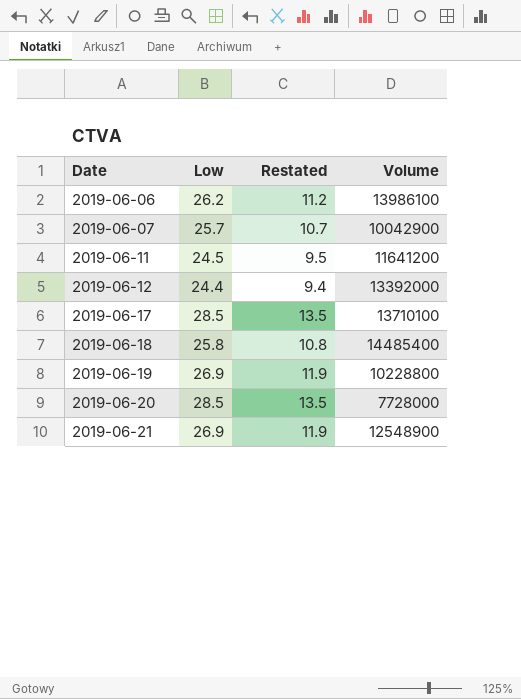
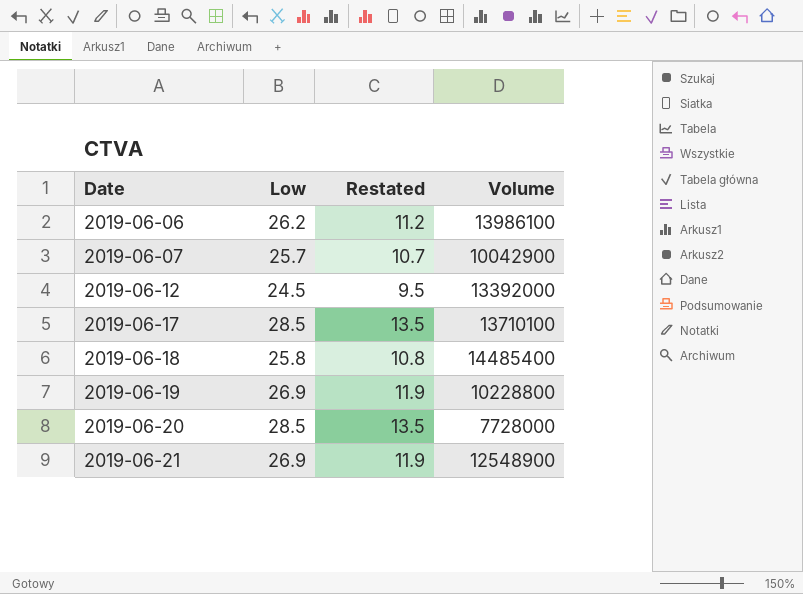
row 2019-06-11: 24.5 | 9.5 | 11641200 -> none
2019-06-12 | Low: 24.4 -> 24.5
2019-06-12 | Restated: 9.4 -> 9.5

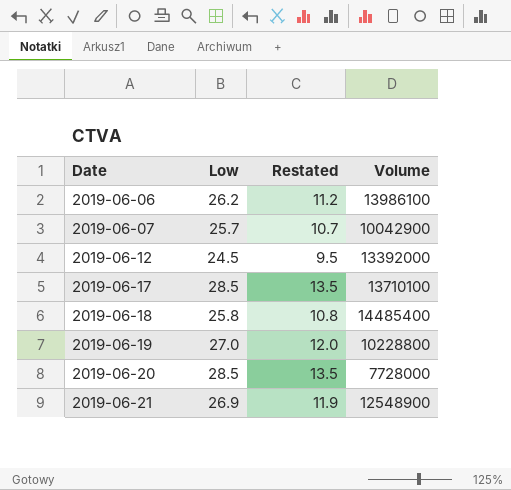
2019-06-19 | Low: 26.9 -> 27.0
2019-06-19 | Restated: 11.9 -> 12.0

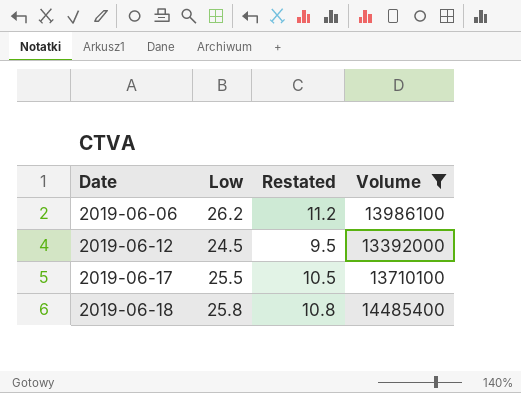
filter: none -> Volume >= 13392000
2019-06-17 | Low: 28.5 -> 25.5
2019-06-17 | Restated: 13.5 -> 10.5

